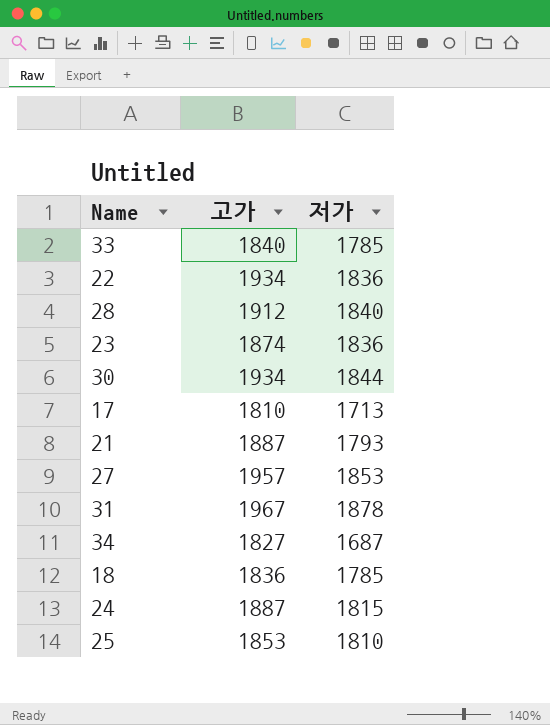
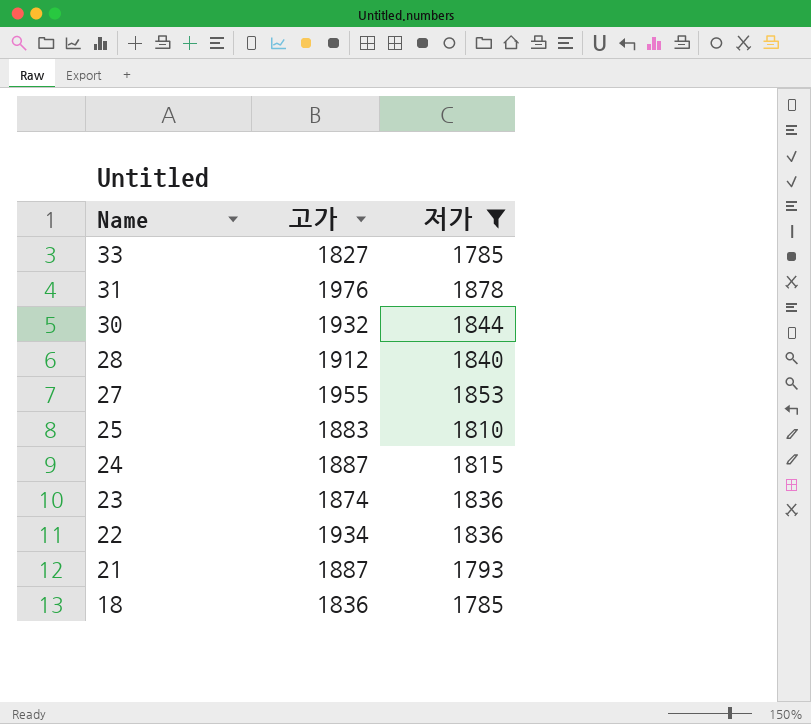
filter: none -> 저가 >= 1785
row order: none -> Name descending
33 | 고가: 1840 -> 1827
31 | 고가: 1967 -> 1976
30 | 고가: 1934 -> 1932
27 | 고가: 1957 -> 1955
25 | 고가: 1853 -> 1883

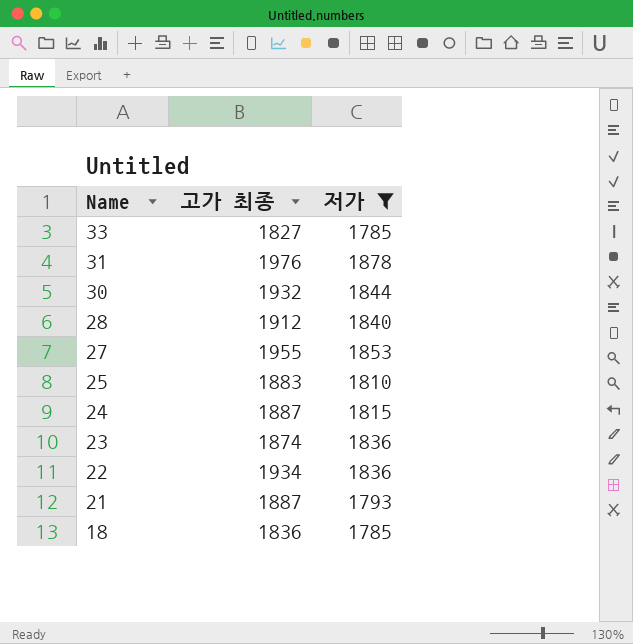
column name: 고가 -> 고가 최종

